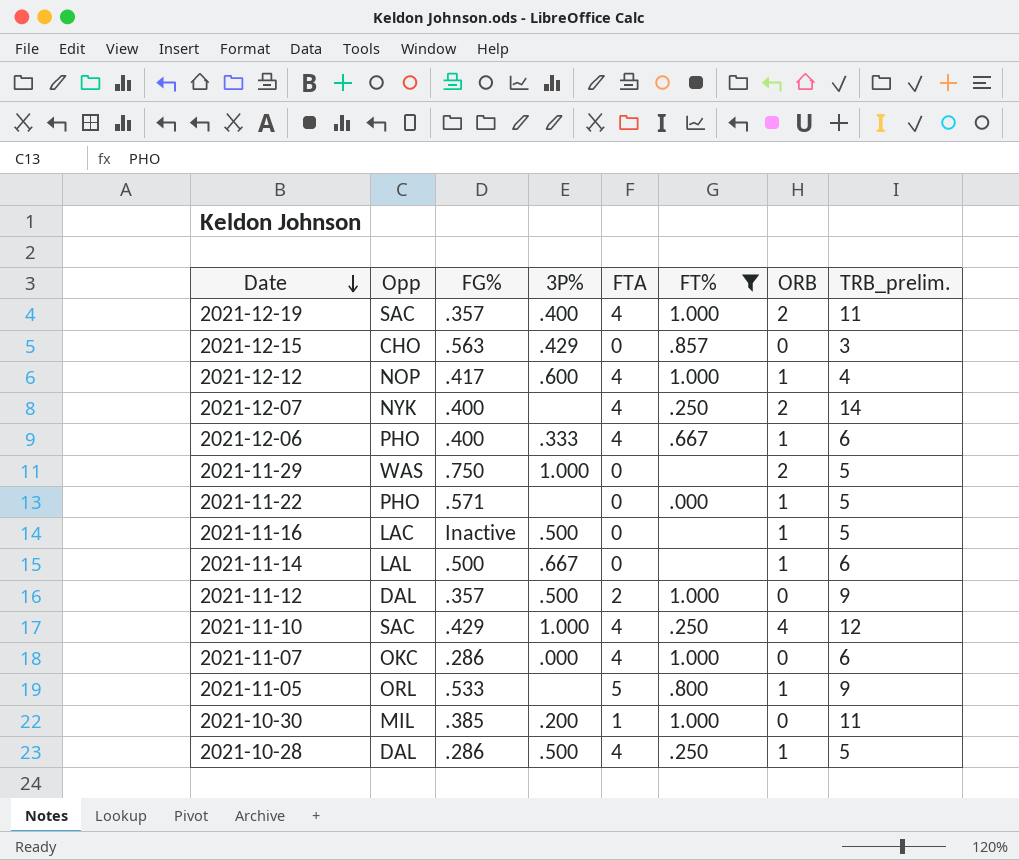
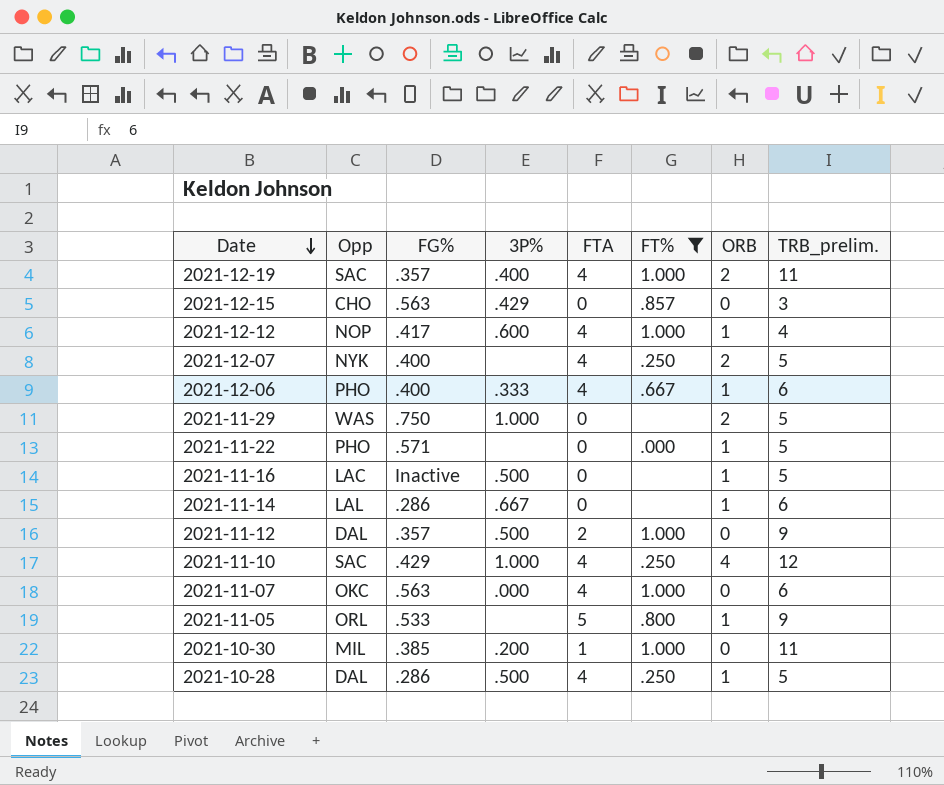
2021-12-07 | TRB_prelim.: 14 -> 5
2021-11-14 | FG%: .500 -> .286
2021-11-07 | FG%: .286 -> .563

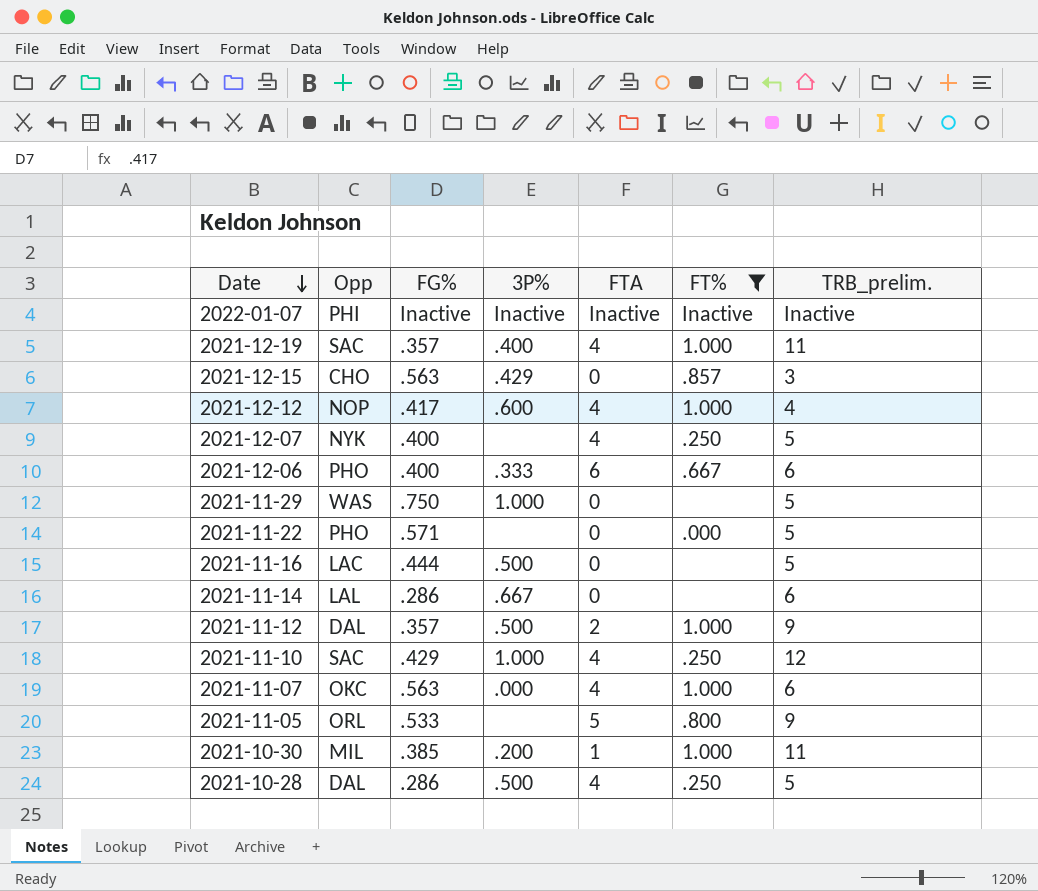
column ORB | position: 7 -> none
row 2022-01-07: none -> PHI | Inactive | Inactive | Inactive | Inactive | Inactive
2021-12-06 | FTA: 4 -> 6
2021-11-16 | FG%: Inactive -> .444

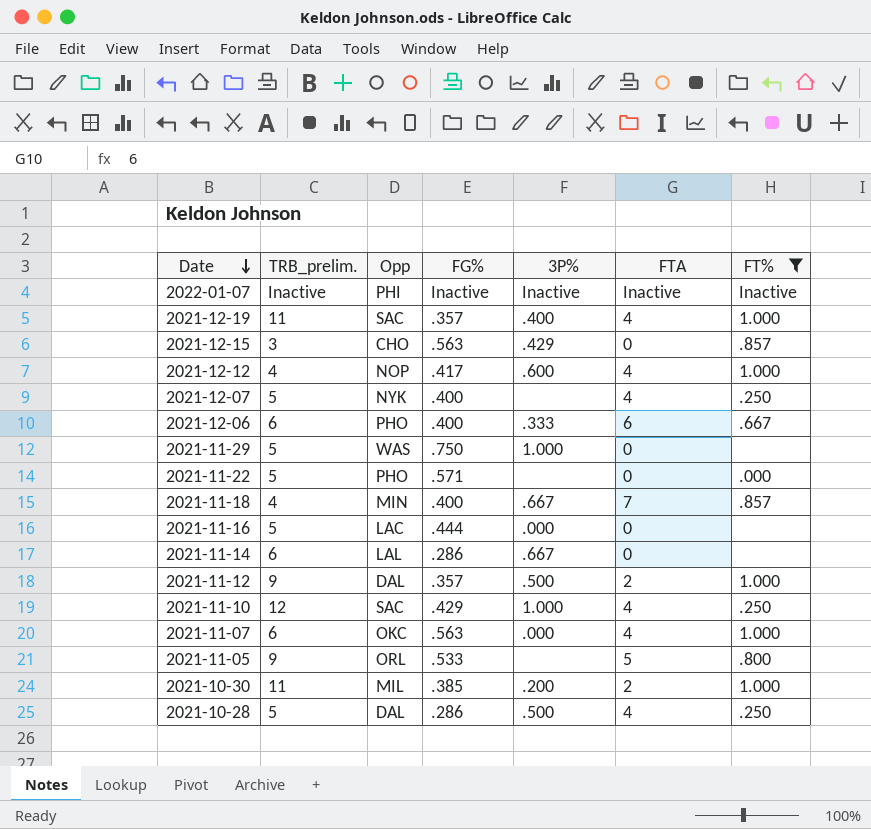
column TRB_prelim. | position: 7 -> 2
row 2021-11-18: none -> 4 | MIN | .400 | .667 | 7 | .857
2021-11-16 | 3P%: .500 -> .000
2021-10-30 | FTA: 1 -> 2

